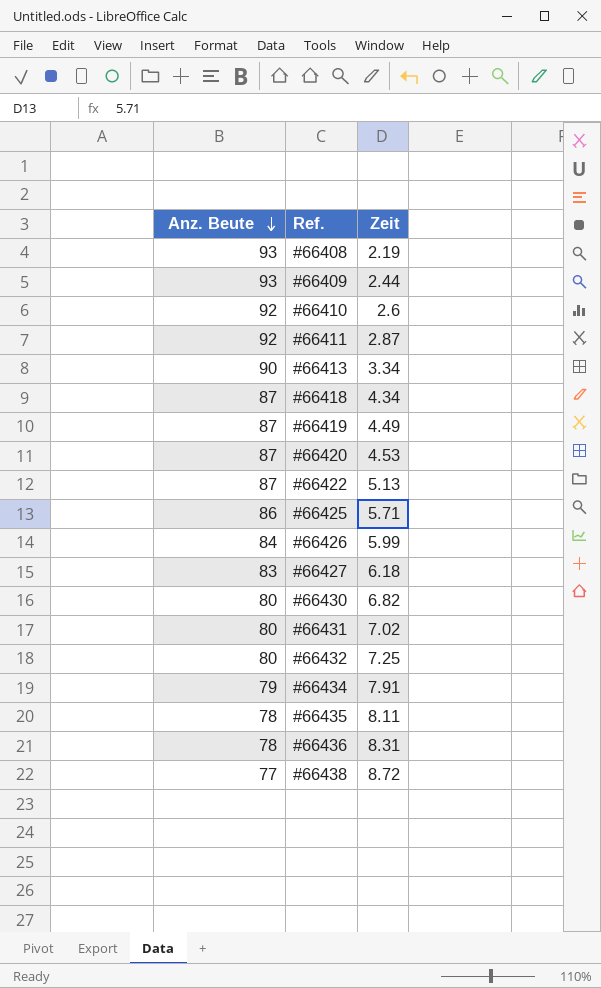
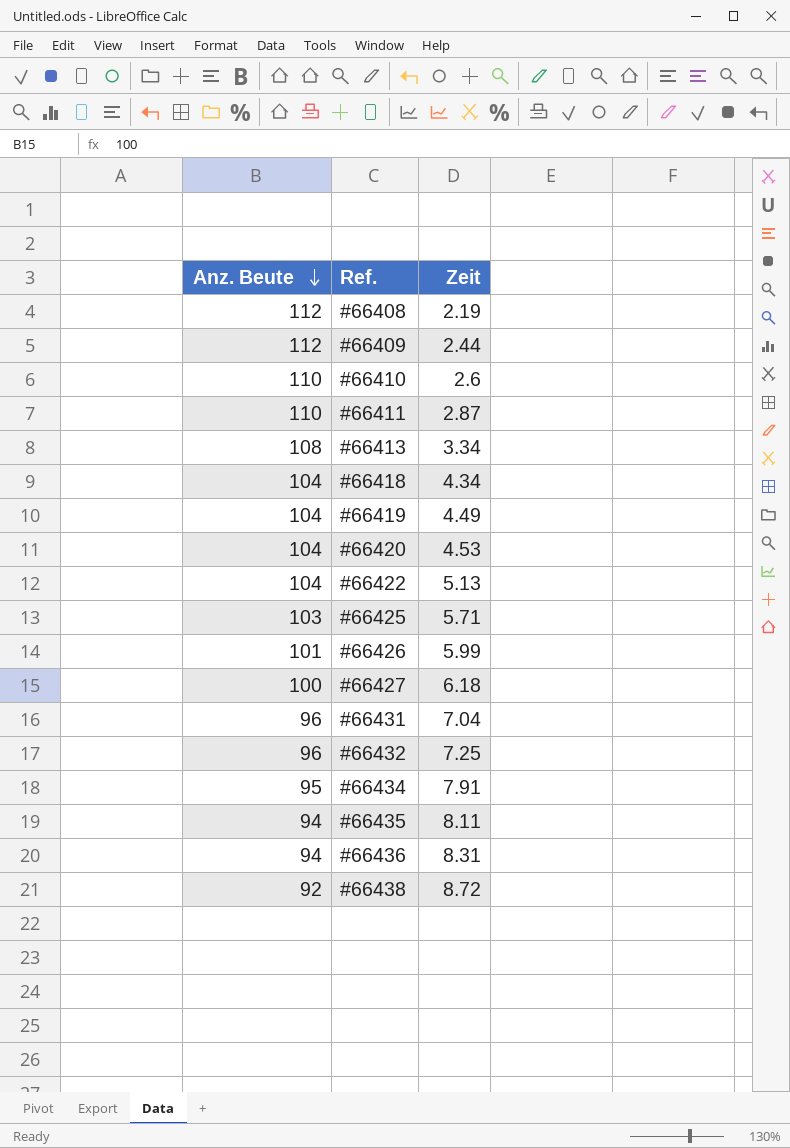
row #66430: 80 | 6.82 -> none
#66408 | Anz. Beute: 93 -> 112
#66409 | Anz. Beute: 93 -> 112
#66410 | Anz. Beute: 92 -> 110
#66411 | Anz. Beute: 92 -> 110
#66413 | Anz. Beute: 90 -> 108
#66418 | Anz. Beute: 87 -> 104
#66419 | Anz. Beute: 87 -> 104
#66420 | Anz. Beute: 87 -> 104
#66422 | Anz. Beute: 87 -> 104
#66425 | Anz. Beute: 86 -> 103
#66426 | Anz. Beute: 84 -> 101
#66427 | Anz. Beute: 83 -> 100
#66431 | Anz. Beute: 80 -> 96
#66431 | Zeit: 7.02 -> 7.04
#66432 | Anz. Beute: 80 -> 96
#66434 | Anz. Beute: 79 -> 95
#66435 | Anz. Beute: 78 -> 94
#66436 | Anz. Beute: 78 -> 94
#66438 | Anz. Beute: 77 -> 92

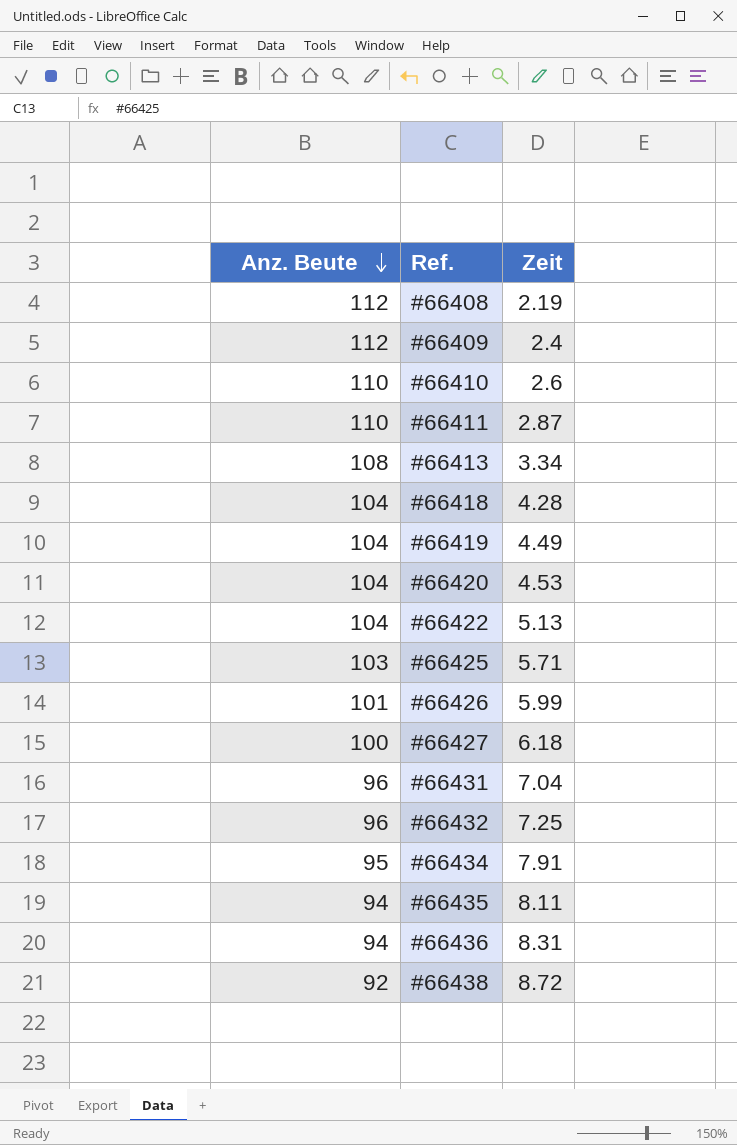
#66409 | Zeit: 2.44 -> 2.4
#66418 | Zeit: 4.34 -> 4.28

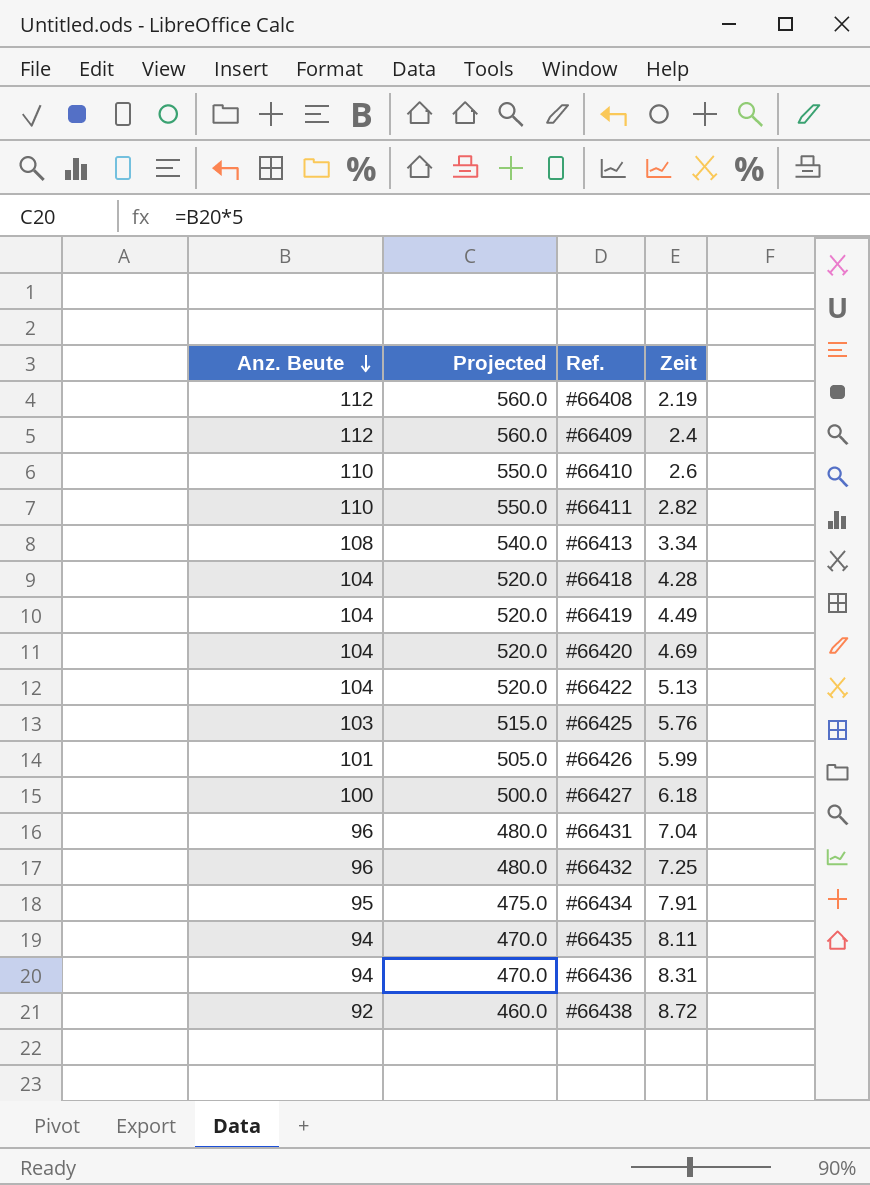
column Projected | formula: none -> [Anz. Beute] * 5
#66411 | Zeit: 2.87 -> 2.82
#66420 | Zeit: 4.53 -> 4.69
#66425 | Zeit: 5.71 -> 5.76

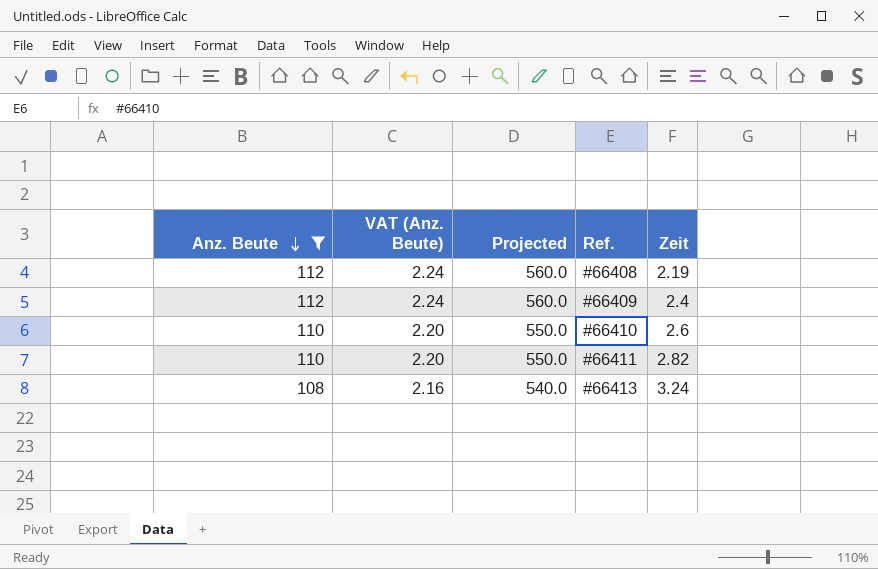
filter: none -> Anz. Beute >= 108
column VAT (Anz. Beute) | formula: none -> [Anz. Beute] * 0.02
#66413 | Zeit: 3.34 -> 3.24

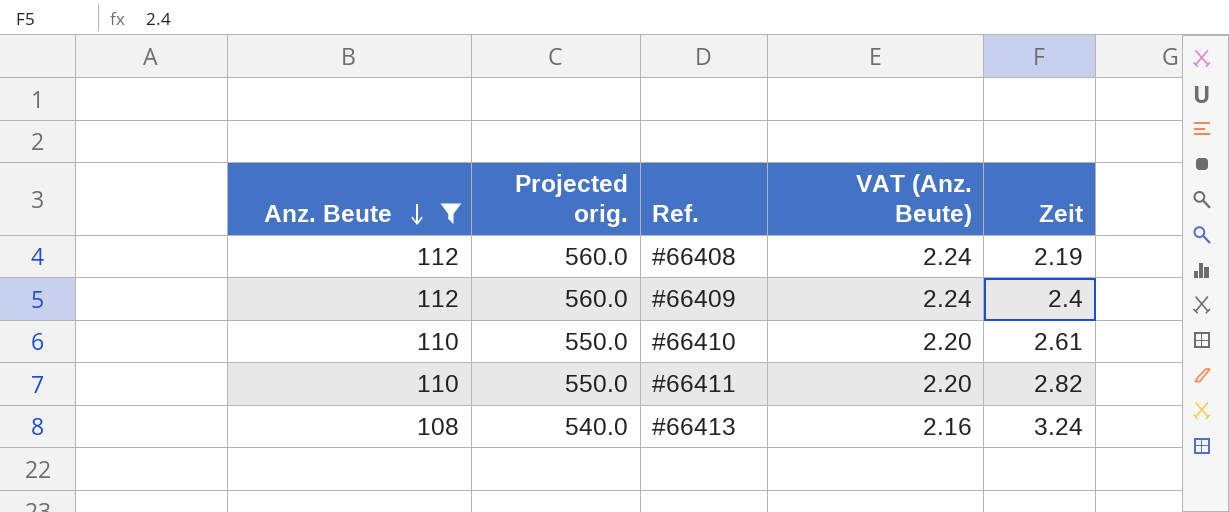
column name: Projected -> Projected orig.
column VAT (Anz. Beute) | position: 2 -> 4
#66410 | Zeit: 2.6 -> 2.61

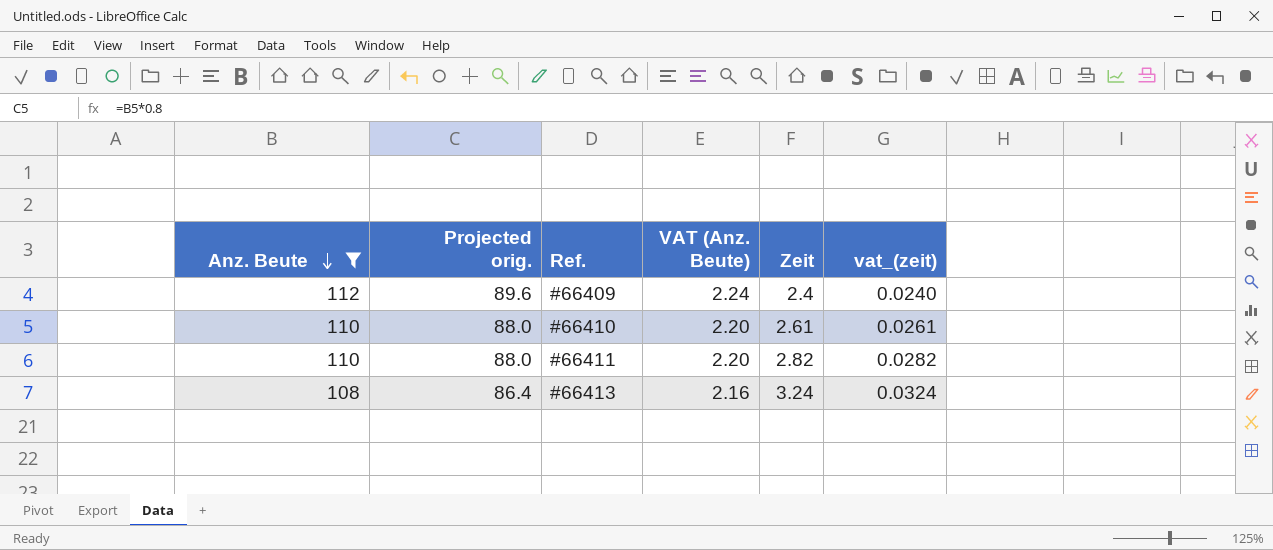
column Projected orig. | formula: [Anz. Beute] * 5 -> [Anz. Beute] * 0.8
column vat_(zeit) | formula: none -> [Zeit] * 0.01
row #66408: 112 | 560.0 | 2.24 | 2.19 -> none

